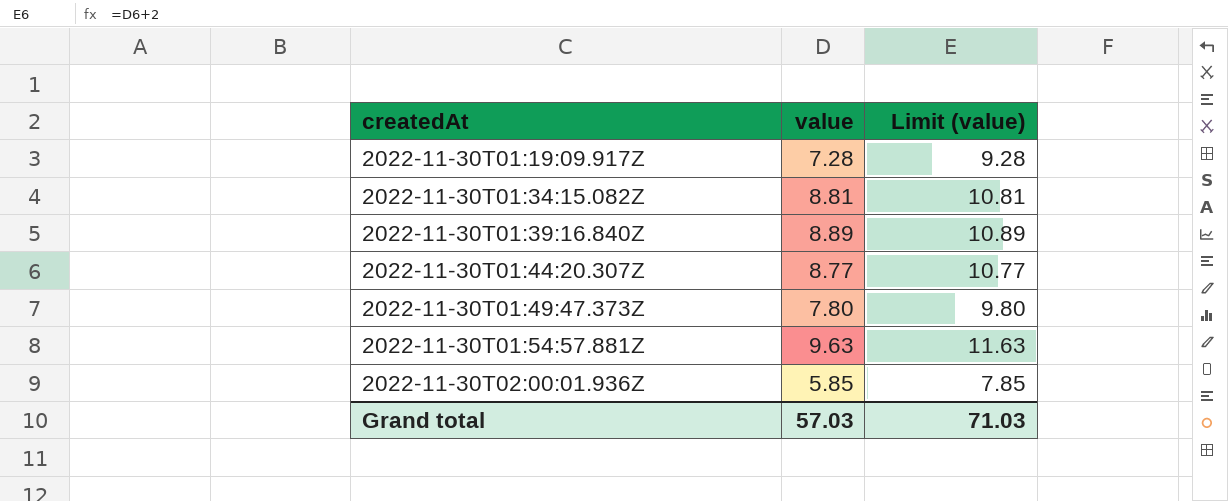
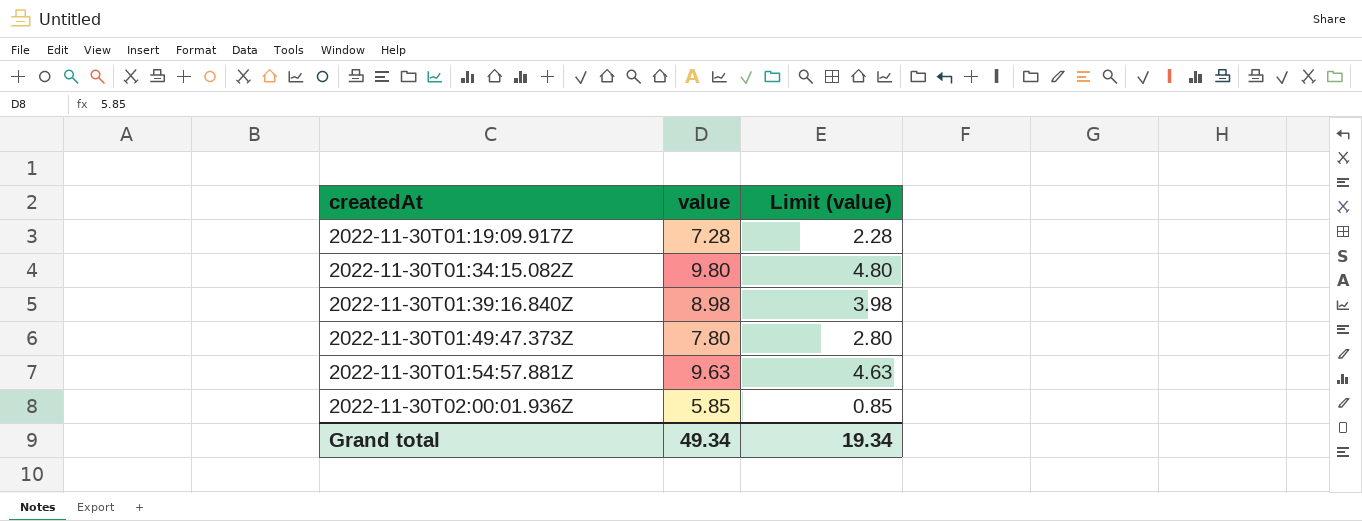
column Limit (value) | formula: [value] + 2 -> [value] - 5
row 2022-11-30T01:44:20.307Z: 8.77 | 10.77 -> none
2022-11-30T01:34:15.082Z | value: 8.81 -> 9.80
2022-11-30T01:39:16.840Z | value: 8.89 -> 8.98
Grand total | value: 57.03 -> 49.34
Grand total | Limit (value): 71.03 -> 19.34

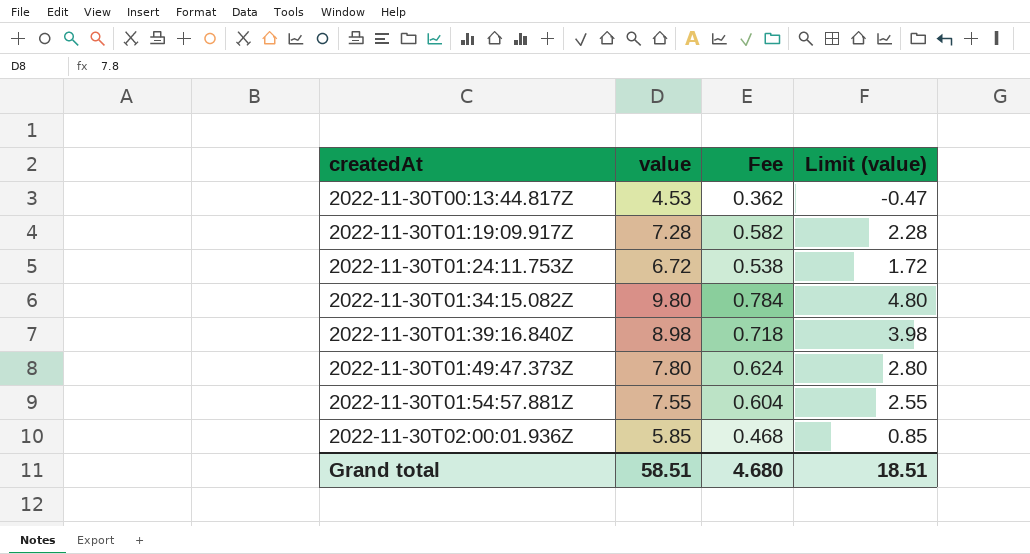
column Fee | formula: none -> [value] * 0.08
row 2022-11-30T00:13:44.817Z: none -> 4.53 | 0.362 | -0.47
row 2022-11-30T01:24:11.753Z: none -> 6.72 | 0.538 | 1.72
2022-11-30T01:54:57.881Z | value: 9.63 -> 7.55
2022-11-30T01:54:57.881Z | Limit (value): 4.63 -> 2.55
Grand total | value: 49.34 -> 58.51
Grand total | Limit (value): 19.34 -> 18.51

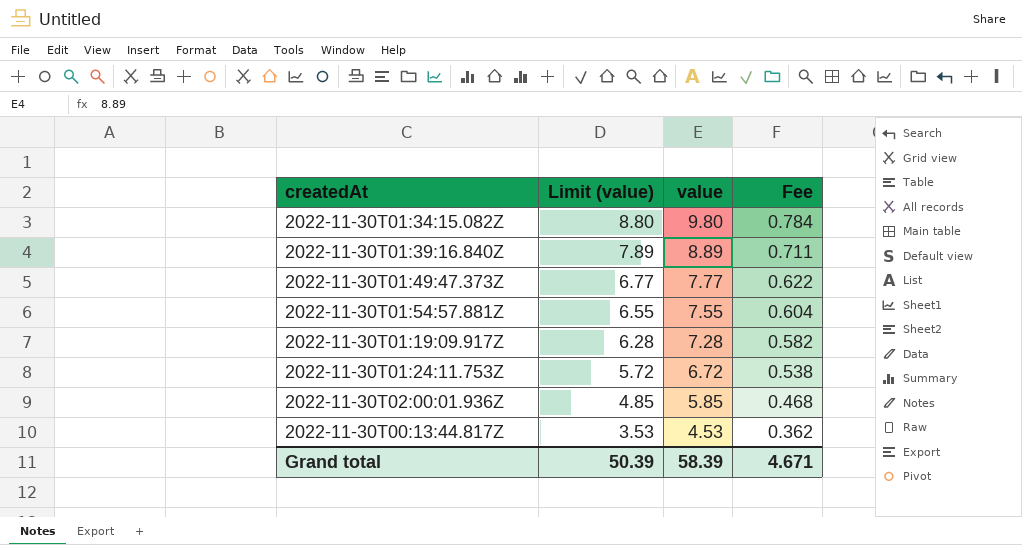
row order: createdAt ascending -> Limit (value) descending
column Limit (value) | formula: [value] - 5 -> [value] - 1
column Limit (value) | position: 4 -> 2
2022-11-30T01:39:16.840Z | value: 8.98 -> 8.89
2022-11-30T01:39:16.840Z | Fee: 0.718 -> 0.711
2022-11-30T01:49:47.373Z | value: 7.80 -> 7.77
2022-11-30T01:49:47.373Z | Fee: 0.624 -> 0.622
Grand total | Limit (value): 18.51 -> 50.39
Grand total | value: 58.51 -> 58.39
Grand total | Fee: 4.680 -> 4.671

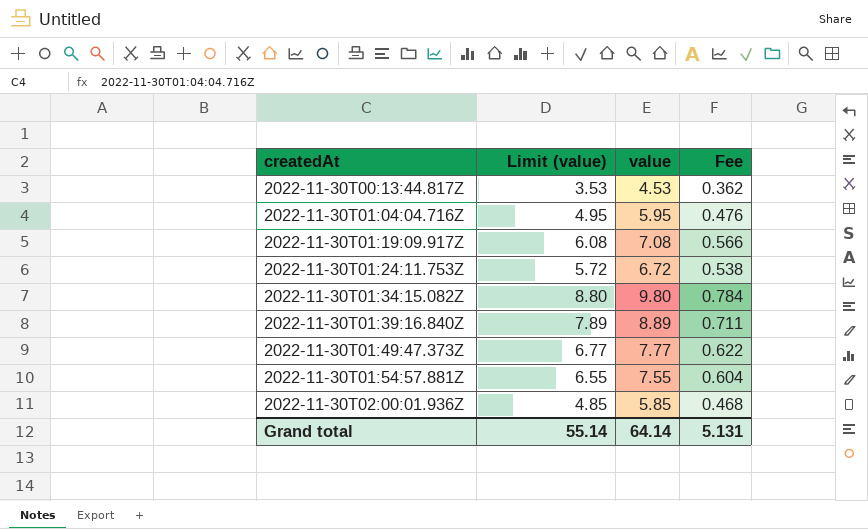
row order: Limit (value) descending -> createdAt ascending
row 2022-11-30T01:04:04.716Z: none -> 4.95 | 5.95 | 0.476
2022-11-30T01:19:09.917Z | Limit (value): 6.28 -> 6.08
2022-11-30T01:19:09.917Z | value: 7.28 -> 7.08
2022-11-30T01:19:09.917Z | Fee: 0.582 -> 0.566
Grand total | Limit (value): 50.39 -> 55.14
Grand total | value: 58.39 -> 64.14
Grand total | Fee: 4.671 -> 5.131

